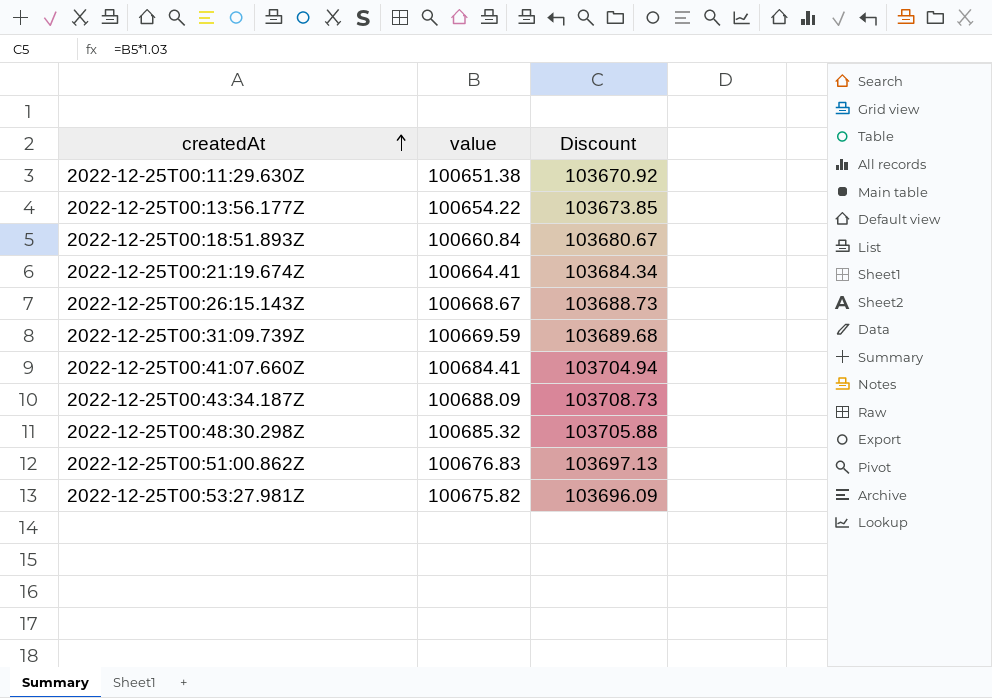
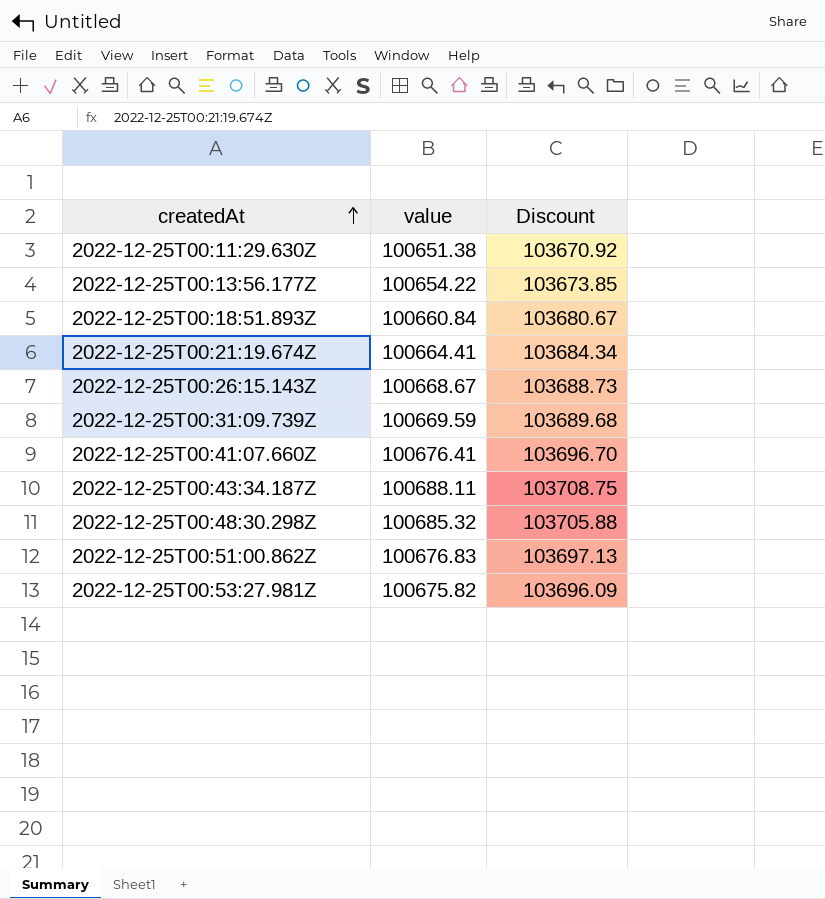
2022-12-25T00:41:07.660Z | value: 100684.41 -> 100676.41
2022-12-25T00:41:07.660Z | Discount: 103704.94 -> 103696.70
2022-12-25T00:43:34.187Z | value: 100688.09 -> 100688.11
2022-12-25T00:43:34.187Z | Discount: 103708.73 -> 103708.75

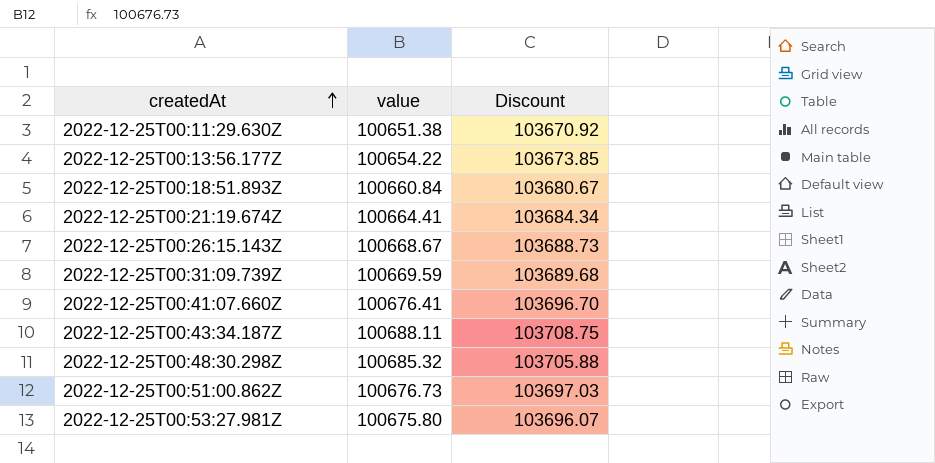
2022-12-25T00:51:00.862Z | value: 100676.83 -> 100676.73
2022-12-25T00:51:00.862Z | Discount: 103697.13 -> 103697.03
2022-12-25T00:53:27.981Z | value: 100675.82 -> 100675.80
2022-12-25T00:53:27.981Z | Discount: 103696.09 -> 103696.07

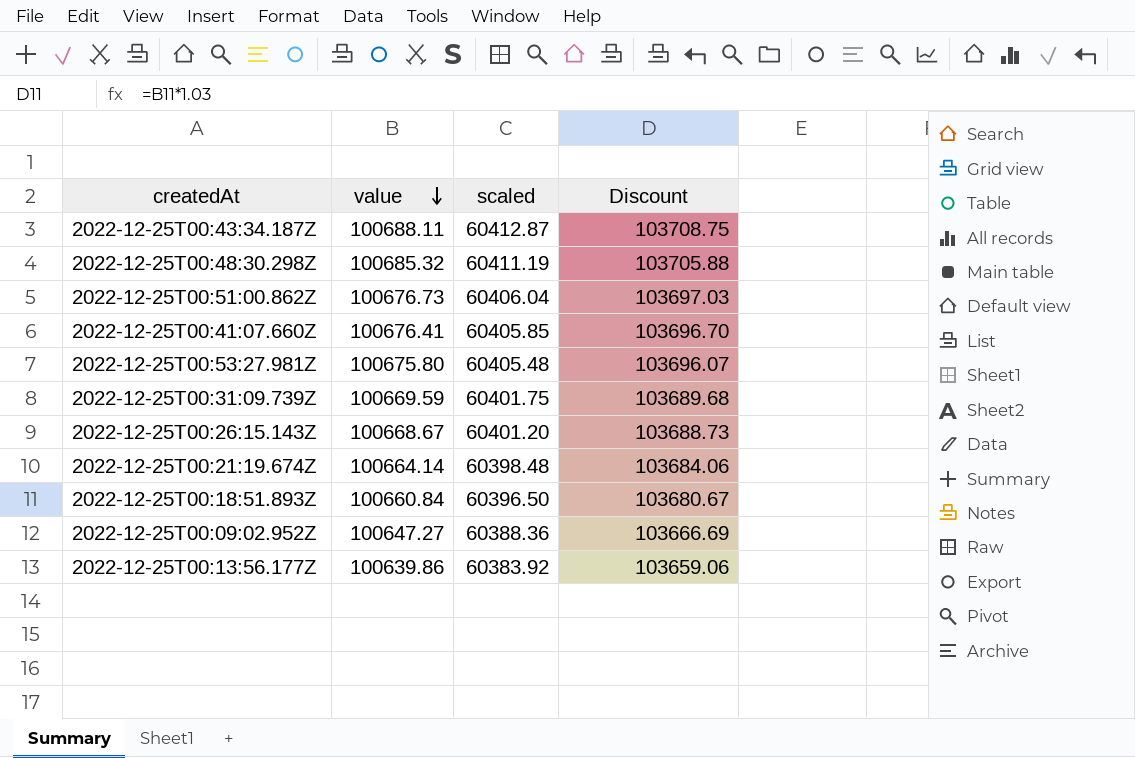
row order: createdAt ascending -> value descending
column scaled | formula: none -> [value] * 0.6
row 2022-12-25T00:11:29.630Z: 100651.38 | 103670.92 -> none
2022-12-25T00:21:19.674Z | value: 100664.41 -> 100664.14
2022-12-25T00:21:19.674Z | Discount: 103684.34 -> 103684.06
row 2022-12-25T00:09:02.952Z: none -> 100647.27 | 60388.36 | 103666.69
2022-12-25T00:13:56.177Z | value: 100654.22 -> 100639.86
2022-12-25T00:13:56.177Z | Discount: 103673.85 -> 103659.06

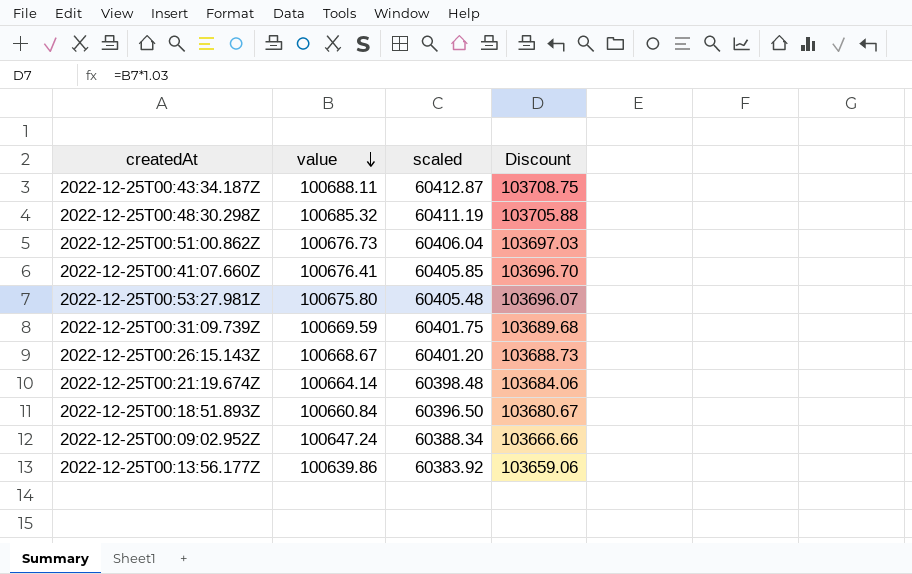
2022-12-25T00:09:02.952Z | value: 100647.27 -> 100647.24
2022-12-25T00:09:02.952Z | scaled: 60388.36 -> 60388.34
2022-12-25T00:09:02.952Z | Discount: 103666.69 -> 103666.66

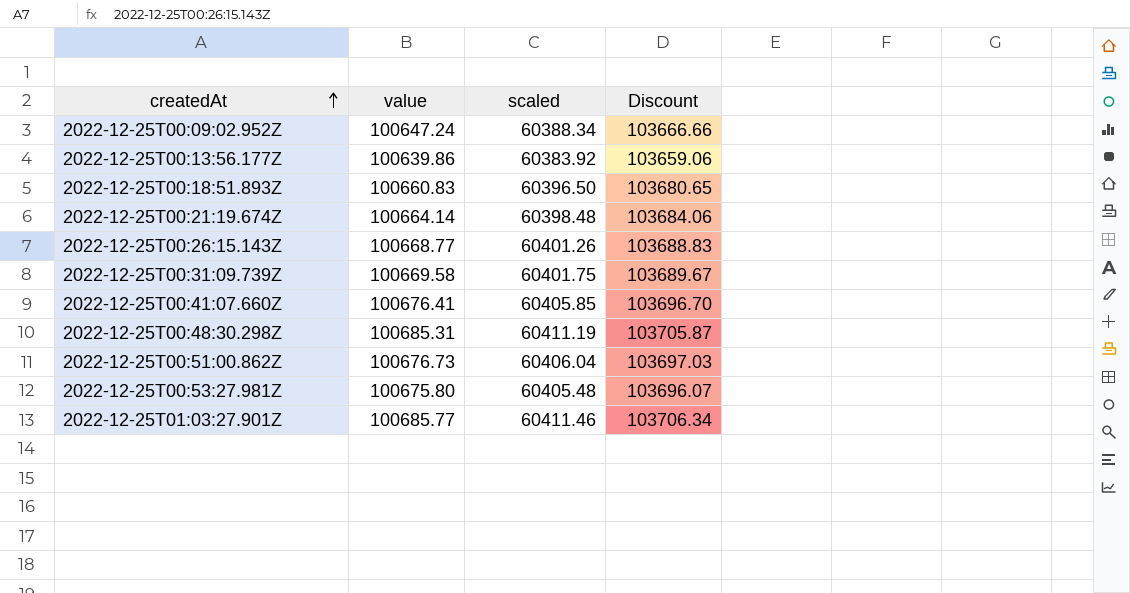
row order: value descending -> createdAt ascending
row 2022-12-25T00:43:34.187Z: 100688.11 | 60412.87 | 103708.75 -> none
2022-12-25T00:18:51.893Z | value: 100660.84 -> 100660.83
2022-12-25T00:18:51.893Z | Discount: 103680.67 -> 103680.65
2022-12-25T00:26:15.143Z | value: 100668.67 -> 100668.77
2022-12-25T00:26:15.143Z | scaled: 60401.20 -> 60401.26
2022-12-25T00:26:15.143Z | Discount: 103688.73 -> 103688.83
2022-12-25T00:31:09.739Z | value: 100669.59 -> 100669.58
2022-12-25T00:31:09.739Z | Discount: 103689.68 -> 103689.67
2022-12-25T00:48:30.298Z | value: 100685.32 -> 100685.31
2022-12-25T00:48:30.298Z | Discount: 103705.88 -> 103705.87
row 2022-12-25T01:03:27.901Z: none -> 100685.77 | 60411.46 | 103706.34

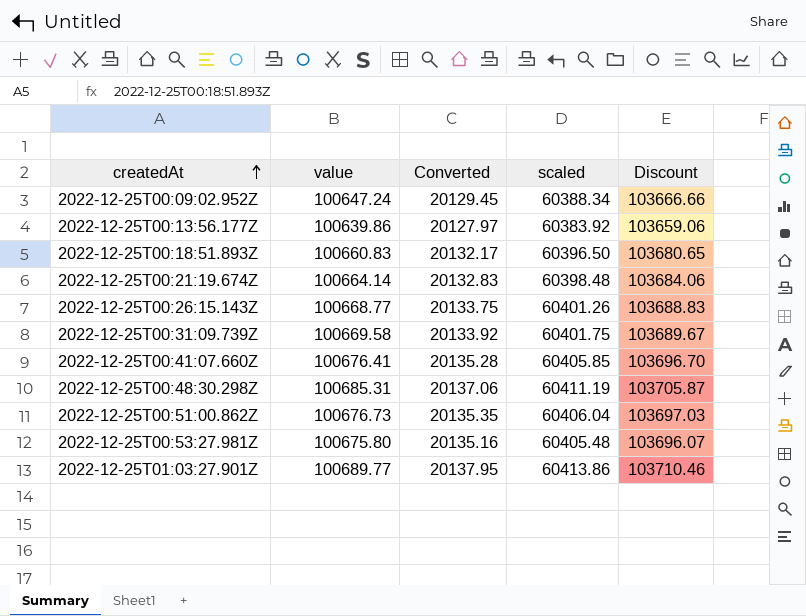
column Converted | formula: none -> [value] * 0.2
2022-12-25T01:03:27.901Z | value: 100685.77 -> 100689.77
2022-12-25T01:03:27.901Z | scaled: 60411.46 -> 60413.86
2022-12-25T01:03:27.901Z | Discount: 103706.34 -> 103710.46

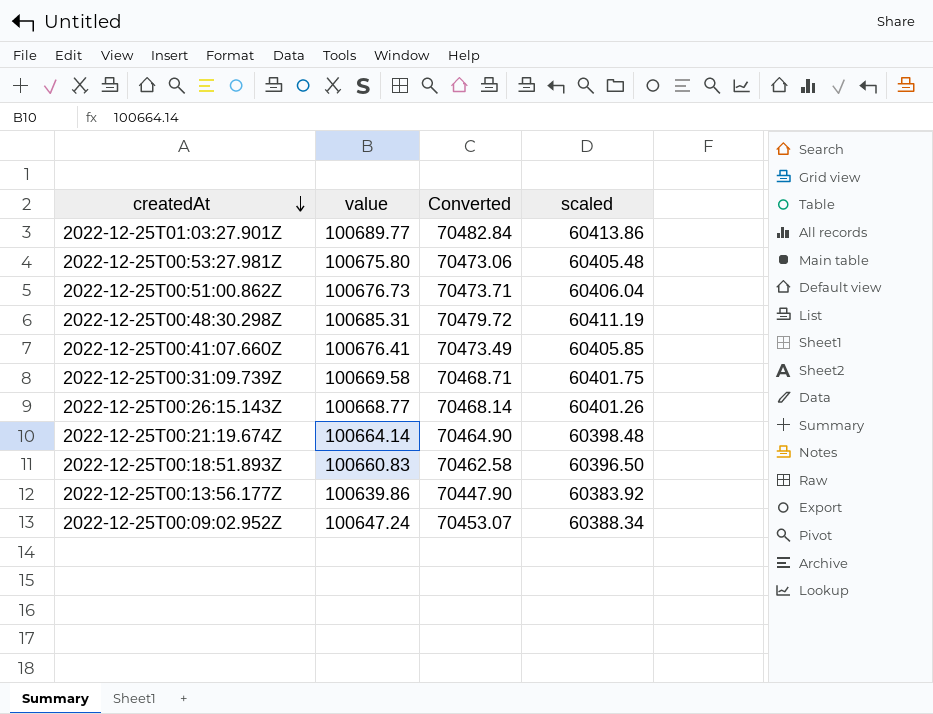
row order: createdAt ascending -> createdAt descending
column Discount | formula: [value] * 1.03 -> none
column Converted | formula: [value] * 0.2 -> [value] * 0.7

